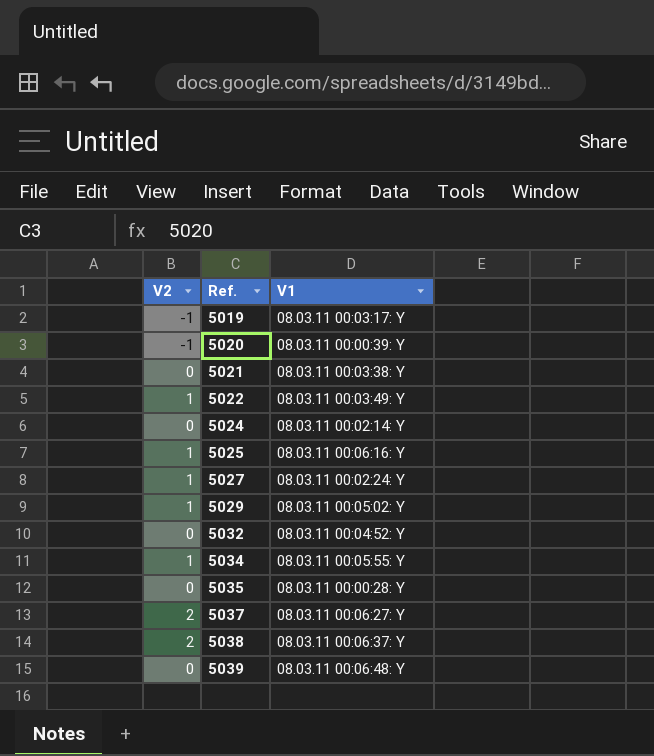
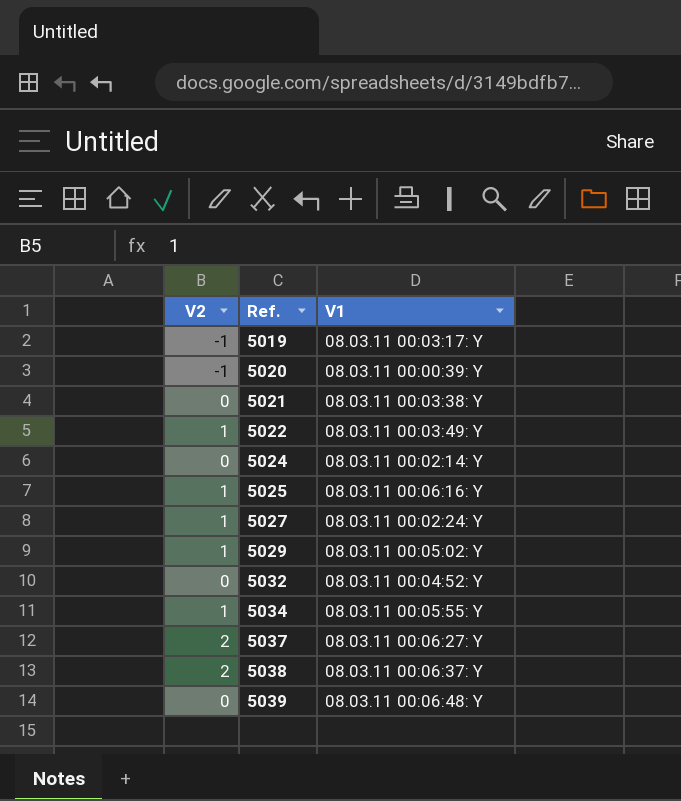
row 5035: 0 | 08.03.11 00:00:28: Y -> none

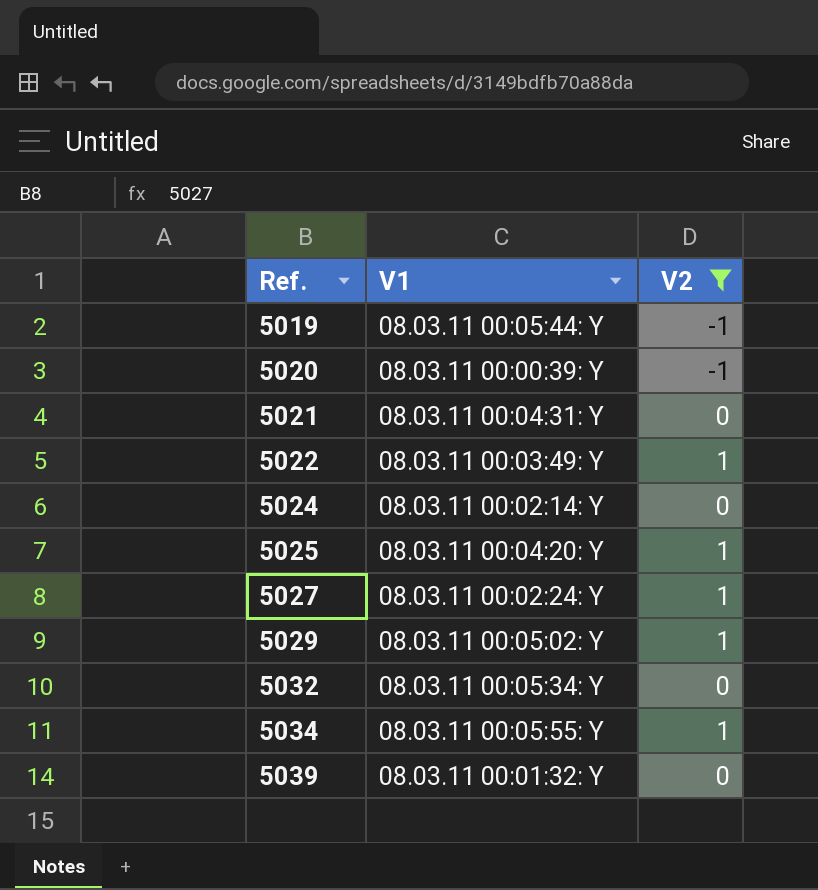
filter: none -> V2 != 2
column V2 | position: 1 -> 3
5019 | V1: 08.03.11 00:03:17: Y -> 08.03.11 00:05:44: Y
5021 | V1: 08.03.11 00:03:38: Y -> 08.03.11 00:04:31: Y
5025 | V1: 08.03.11 00:06:16: Y -> 08.03.11 00:04:20: Y
5032 | V1: 08.03.11 00:04:52: Y -> 08.03.11 00:05:34: Y
5039 | V1: 08.03.11 00:06:48: Y -> 08.03.11 00:01:32: Y

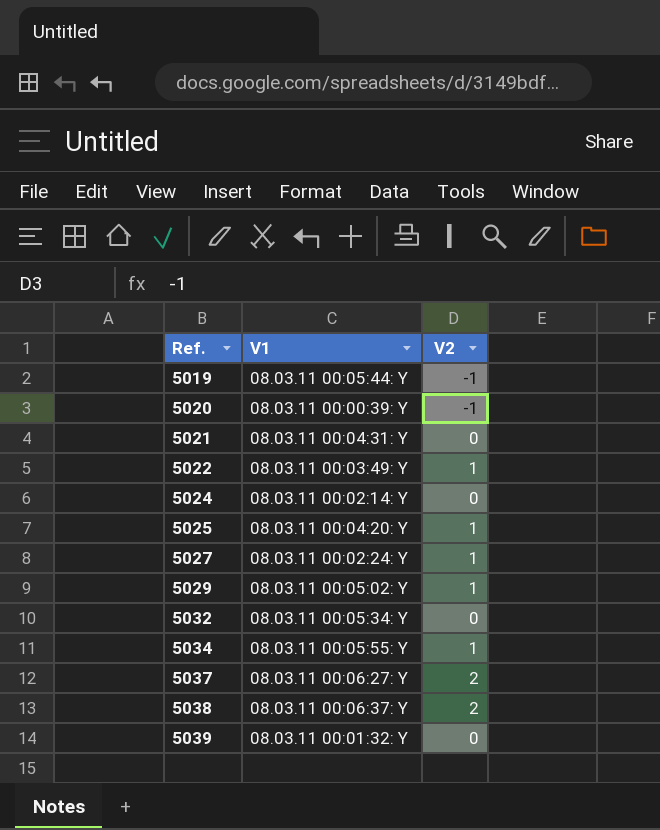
filter: V2 != 2 -> none

